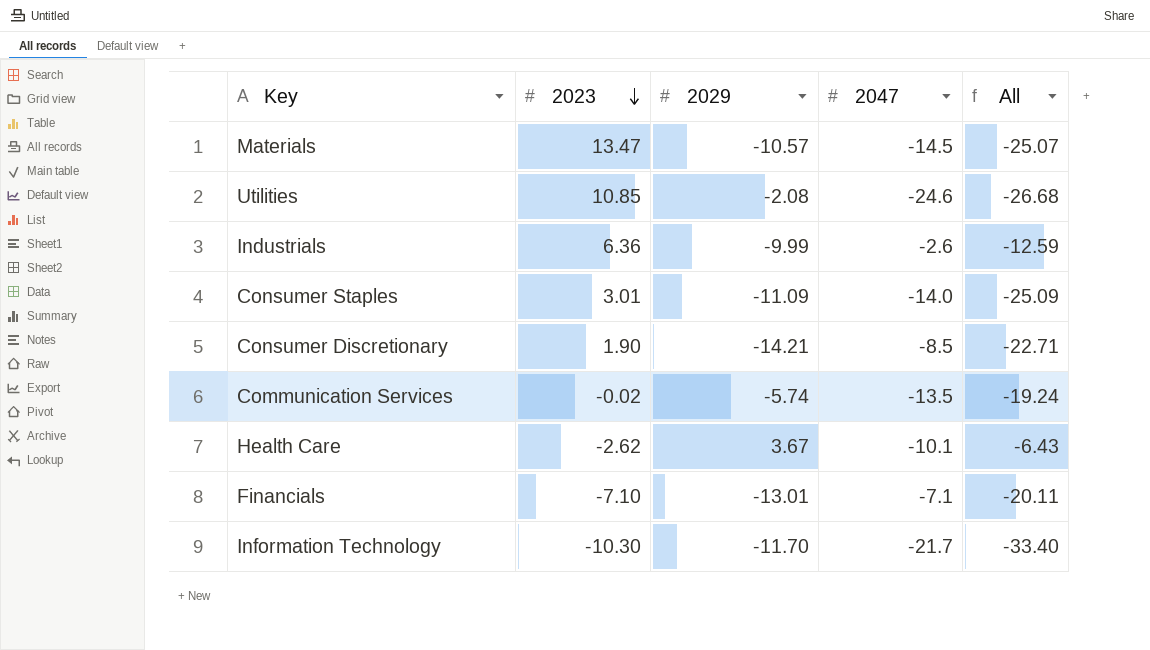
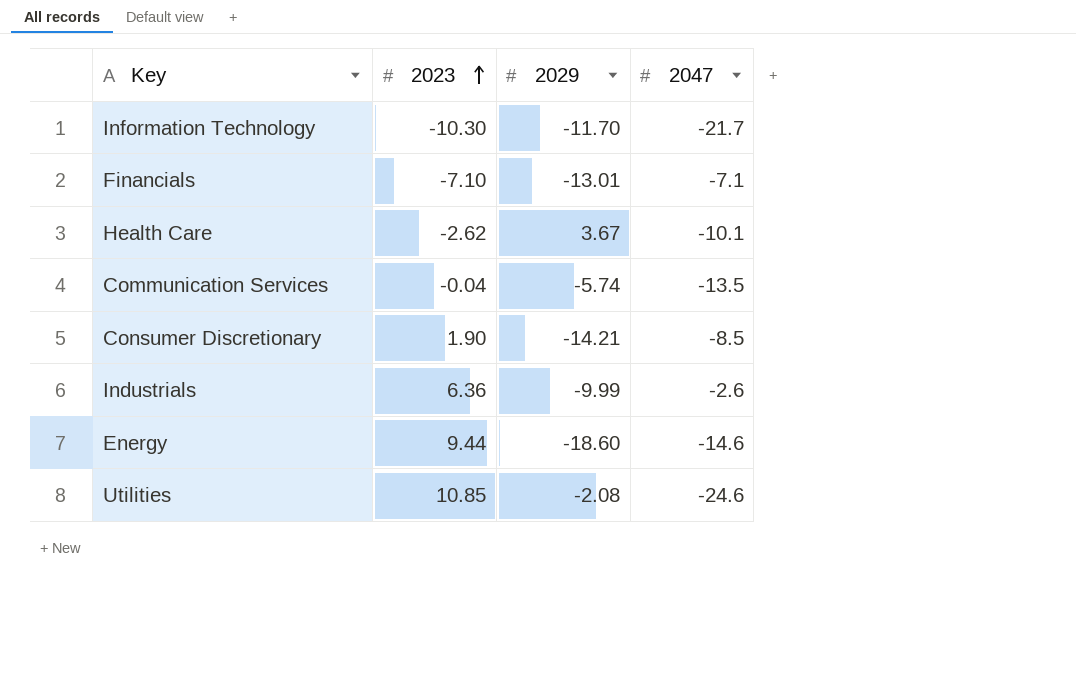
row order: 2023 descending -> 2023 ascending
column All | formula: [2029] + [2047] -> none
row Materials: 13.47 | -10.57 | -14.5 | -25.07 -> none
row Consumer Staples: 3.01 | -11.09 | -14.0 | -25.09 -> none
Communication Services | 2023: -0.02 -> -0.04
row Energy: none -> 9.44 | -18.60 | -14.6

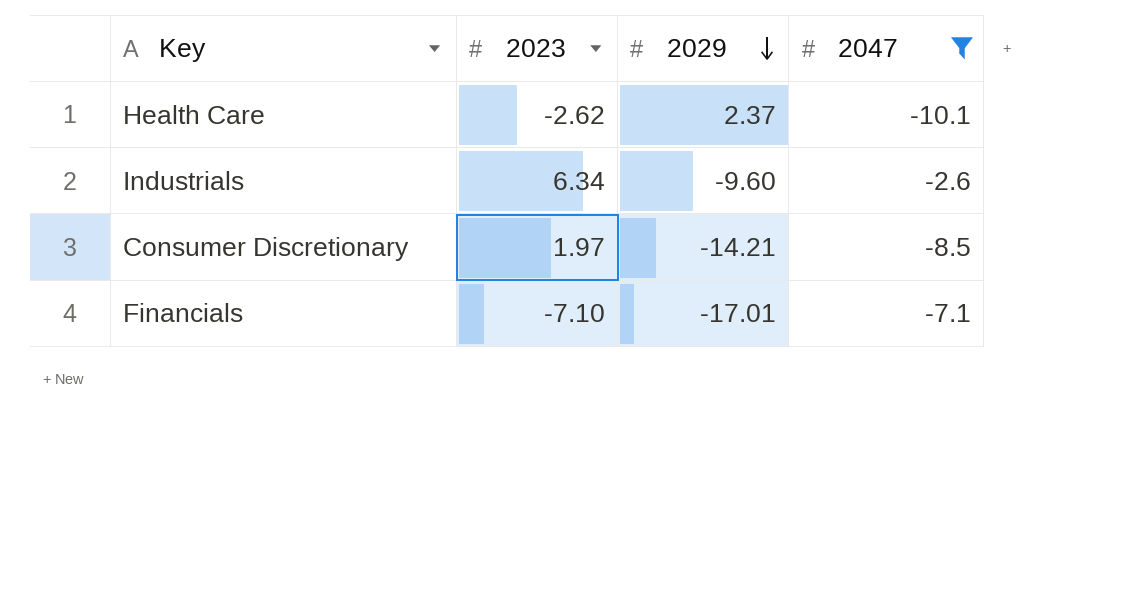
filter: none -> 2047 >= -10.1
row order: 2023 ascending -> 2029 descending
Health Care | 2029: 3.67 -> 2.37
Industrials | 2023: 6.36 -> 6.34
Industrials | 2029: -9.99 -> -9.60
Consumer Discretionary | 2023: 1.90 -> 1.97
Financials | 2029: -13.01 -> -17.01

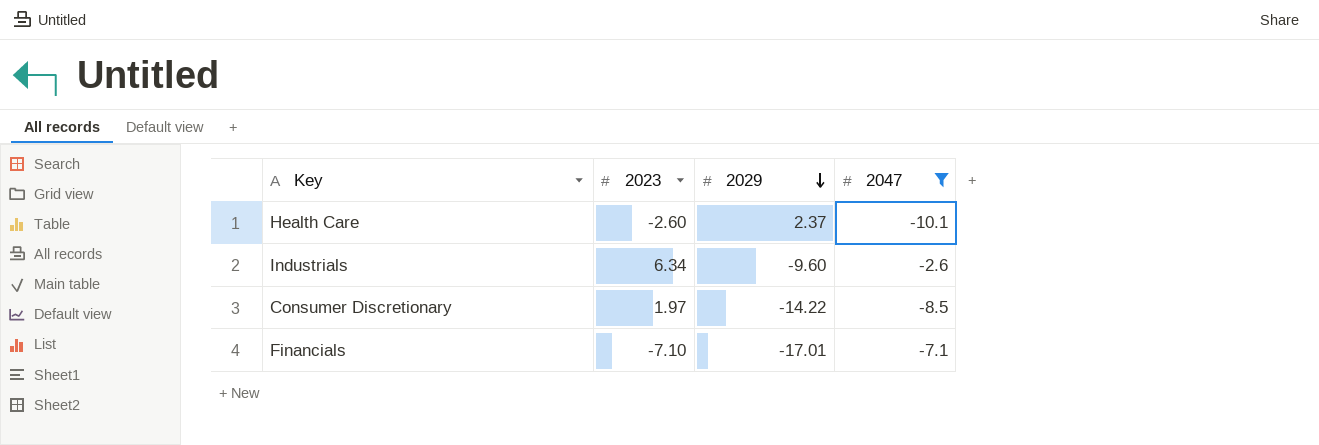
Health Care | 2023: -2.62 -> -2.60
Consumer Discretionary | 2029: -14.21 -> -14.22

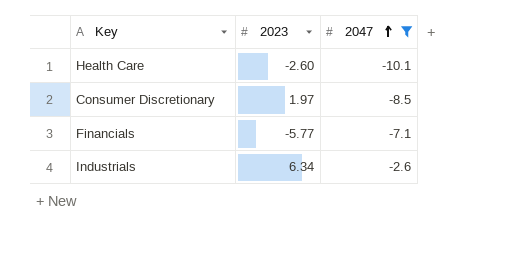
row order: 2029 descending -> 2047 ascending
column 2029 | position: 3 -> none
Financials | 2023: -7.10 -> -5.77

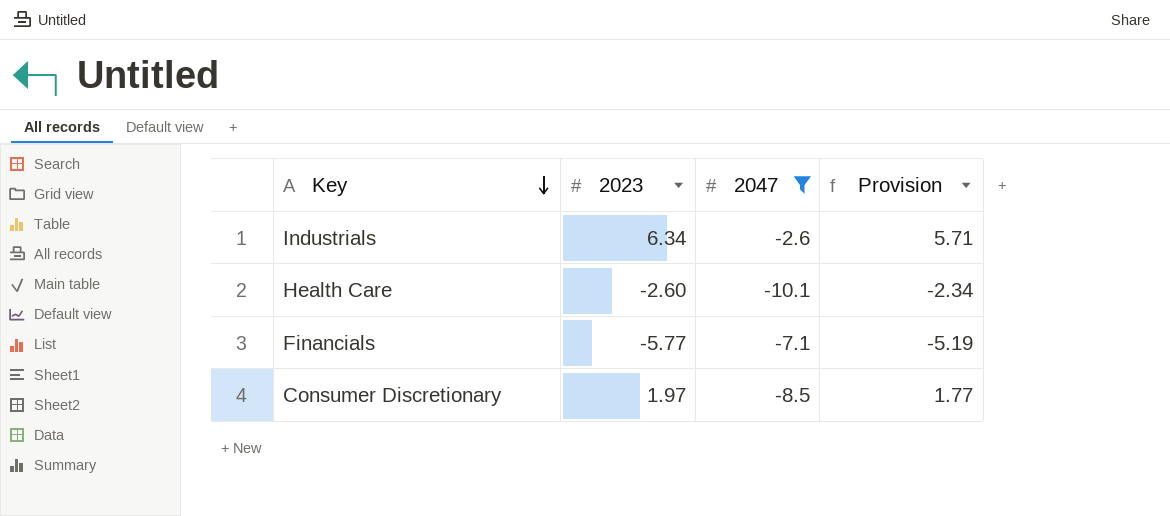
row order: 2047 ascending -> Key descending
column Provision | formula: none -> [2023] * 0.9

